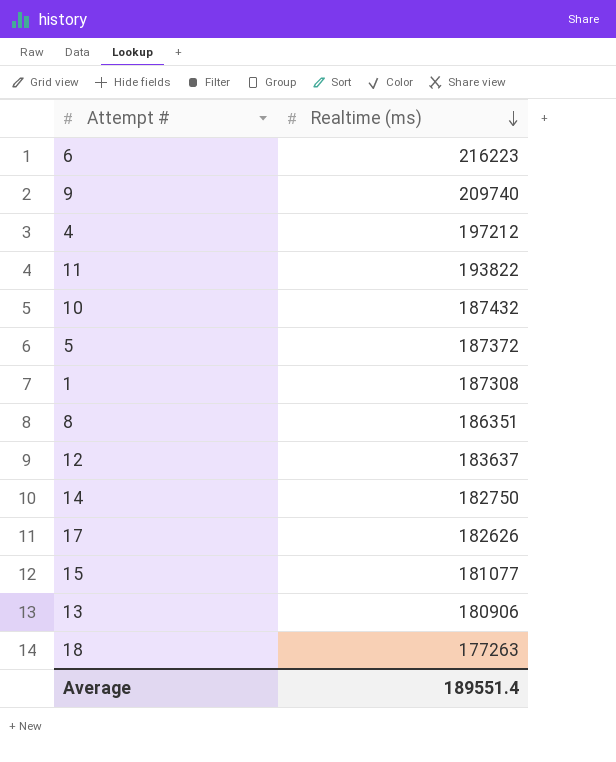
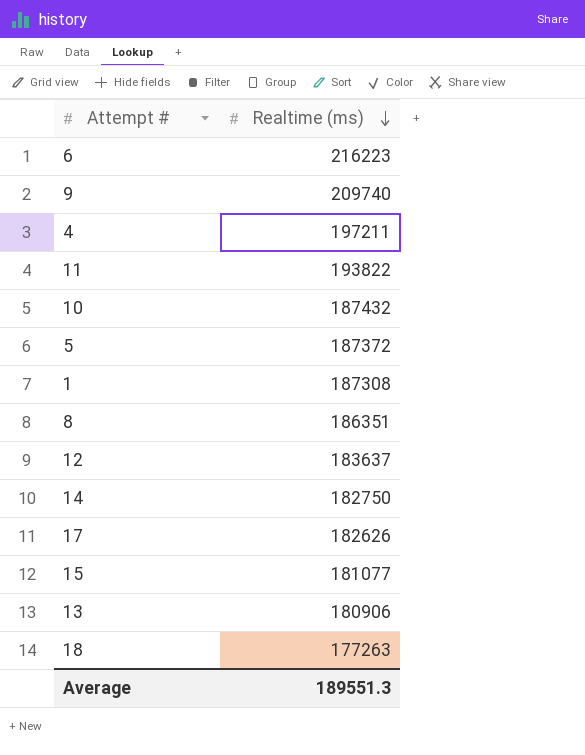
4 | Realtime (ms): 197212 -> 197211
Average | Realtime (ms): 189551.4 -> 189551.3

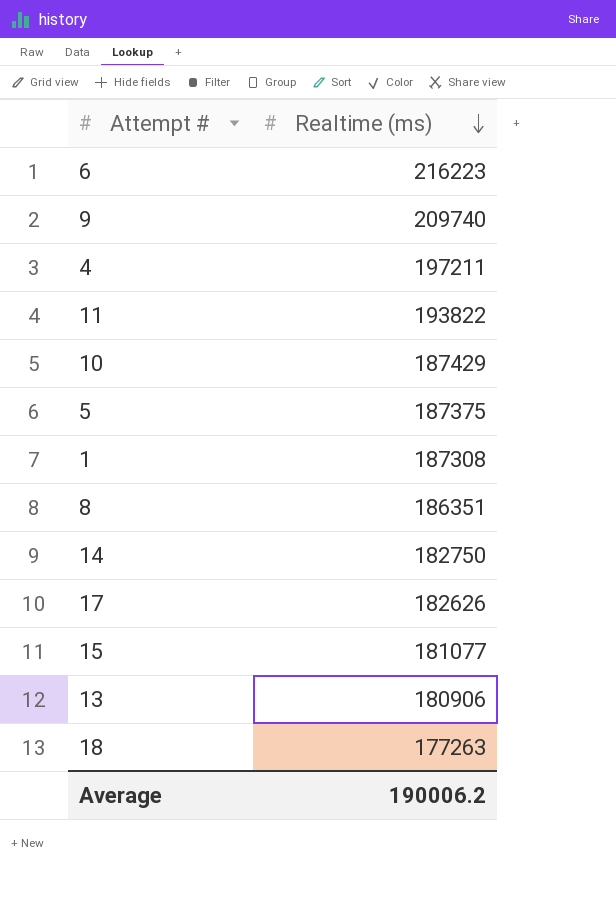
row 12: 183637 -> none
10 | Realtime (ms): 187432 -> 187429
5 | Realtime (ms): 187372 -> 187375
Average | Realtime (ms): 189551.3 -> 190006.2

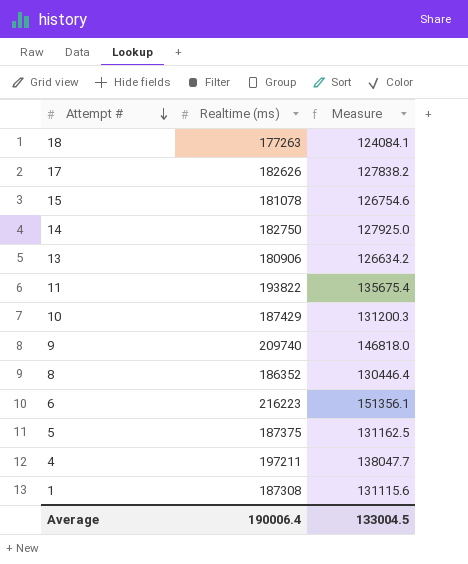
row order: Realtime (ms) descending -> Attempt # descending
column Measure | formula: none -> [Realtime (ms)] * 0.7
15 | Realtime (ms): 181077 -> 181078
8 | Realtime (ms): 186351 -> 186352
Average | Realtime (ms): 190006.2 -> 190006.4

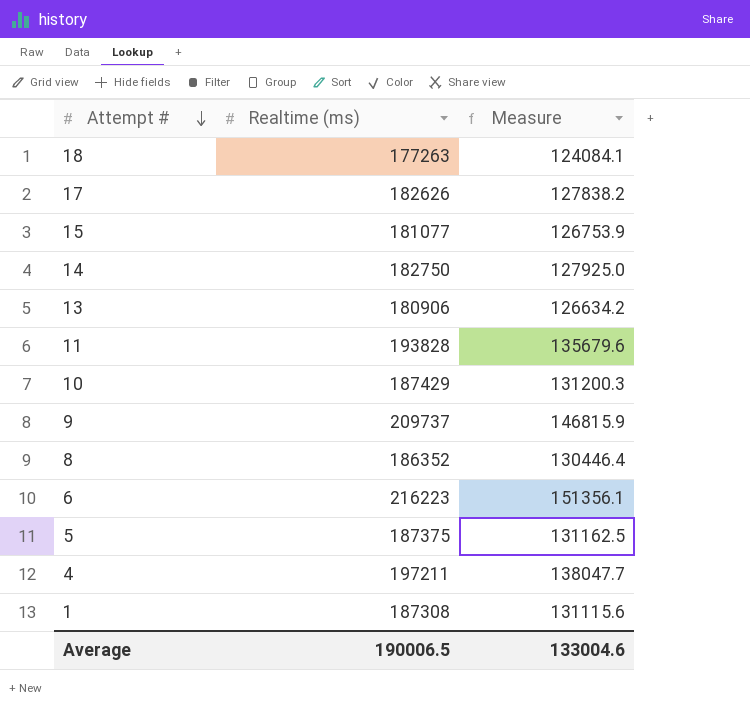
15 | Realtime (ms): 181078 -> 181077
15 | Measure: 126754.6 -> 126753.9
11 | Realtime (ms): 193822 -> 193828
11 | Measure: 135675.4 -> 135679.6
9 | Realtime (ms): 209740 -> 209737
9 | Measure: 146818.0 -> 146815.9
Average | Realtime (ms): 190006.4 -> 190006.5
Average | Measure: 133004.5 -> 133004.6

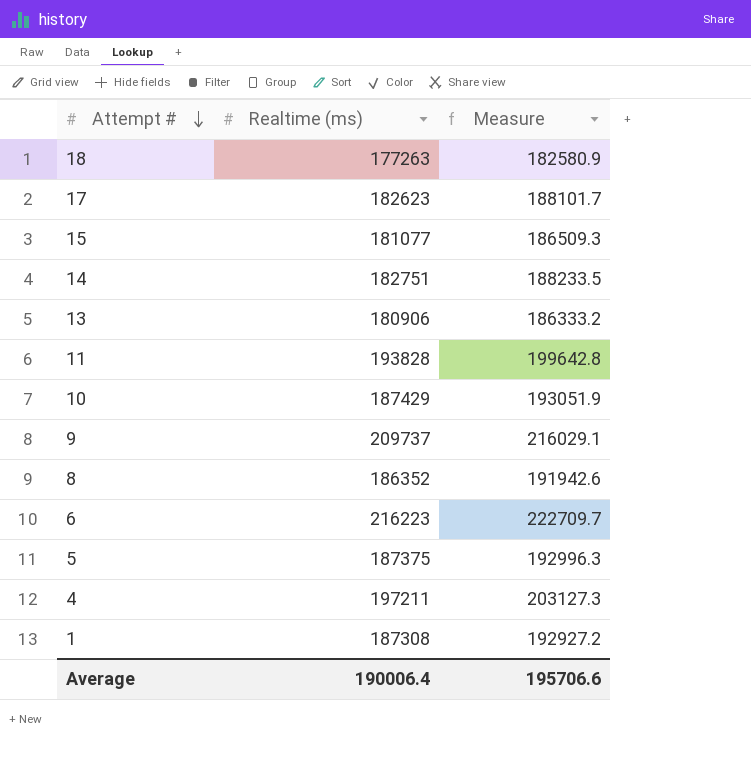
column Measure | formula: [Realtime (ms)] * 0.7 -> [Realtime (ms)] * 1.03
17 | Realtime (ms): 182626 -> 182623
14 | Realtime (ms): 182750 -> 182751
Average | Realtime (ms): 190006.5 -> 190006.4
Average | Measure: 133004.6 -> 195706.6

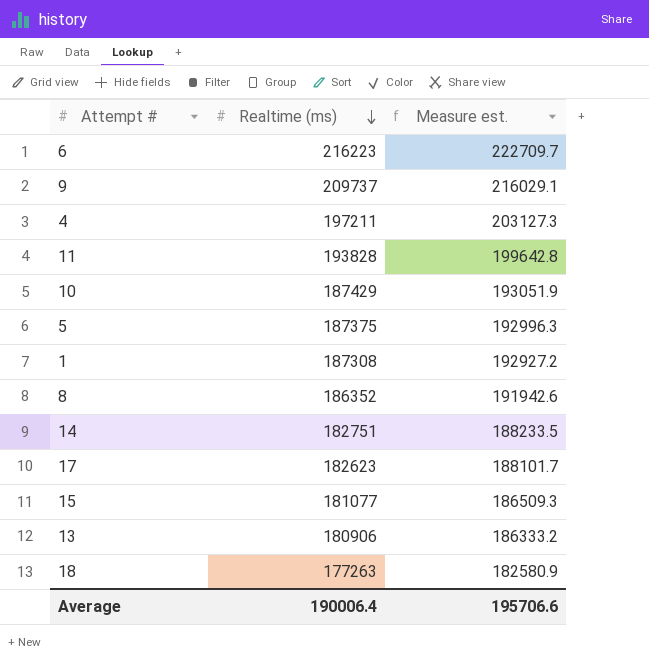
row order: Attempt # descending -> Realtime (ms) descending
column name: Measure -> Measure est.

